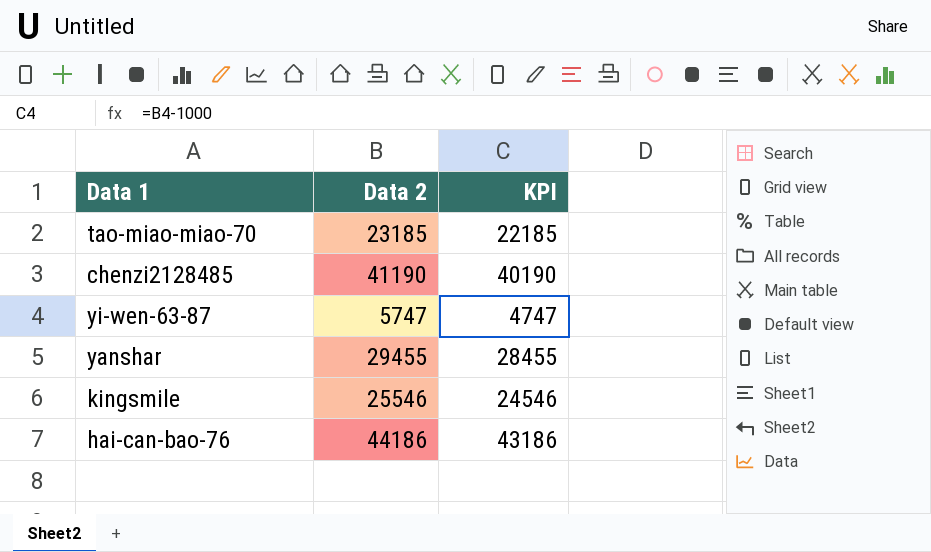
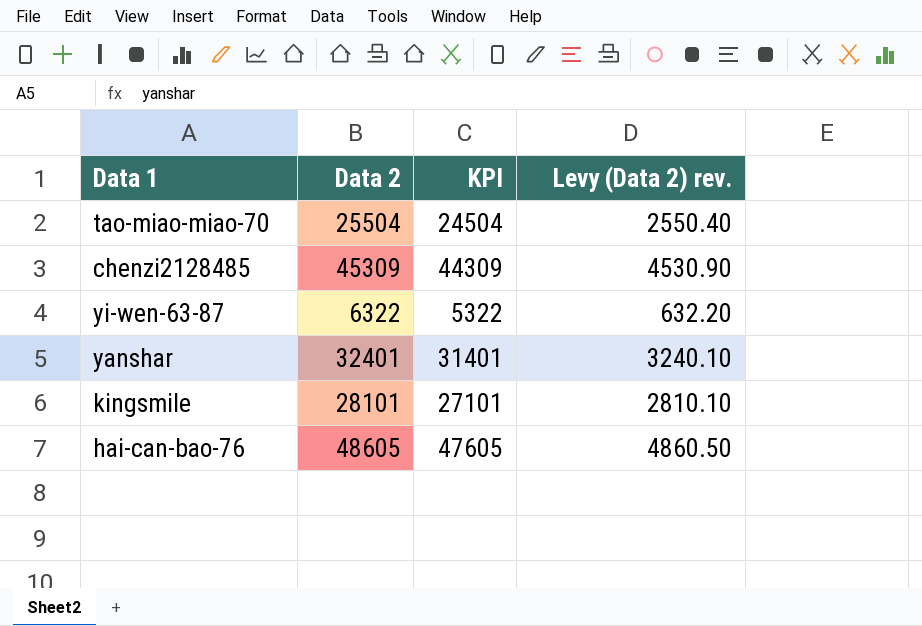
column Levy (Data 2) rev. | formula: none -> [Data 2] * 0.1
tao-miao-miao-70 | Data 2: 23185 -> 25504
tao-miao-miao-70 | KPI: 22185 -> 24504
chenzi2128485 | Data 2: 41190 -> 45309
chenzi2128485 | KPI: 40190 -> 44309
yi-wen-63-87 | Data 2: 5747 -> 6322
yi-wen-63-87 | KPI: 4747 -> 5322
yanshar | Data 2: 29455 -> 32401
yanshar | KPI: 28455 -> 31401
kingsmile | Data 2: 25546 -> 28101
kingsmile | KPI: 24546 -> 27101
hai-can-bao-76 | Data 2: 44186 -> 48605
hai-can-bao-76 | KPI: 43186 -> 47605

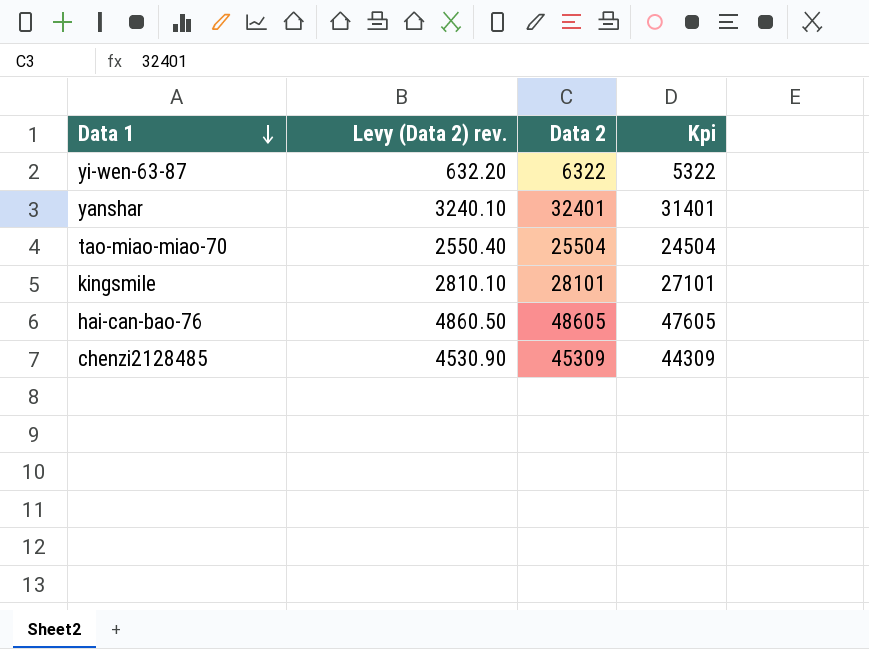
row order: none -> Data 1 descending
column Levy (Data 2) rev. | position: 4 -> 2
column name: KPI -> Kpi

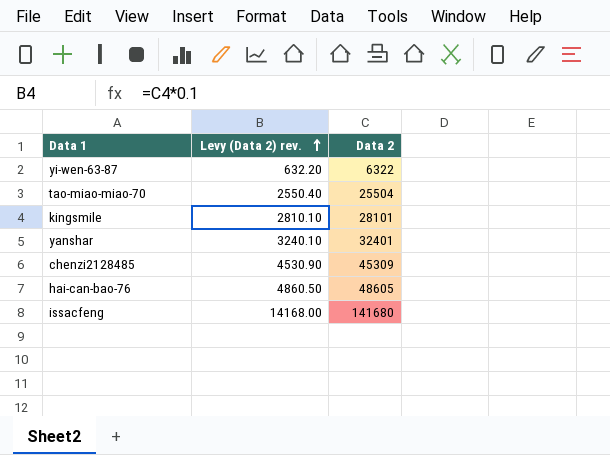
row order: Data 1 descending -> Levy (Data 2) rev. ascending
column Kpi | formula: [Data 2] - 1000 -> none
row issacfeng: none -> 14168.00 | 141680

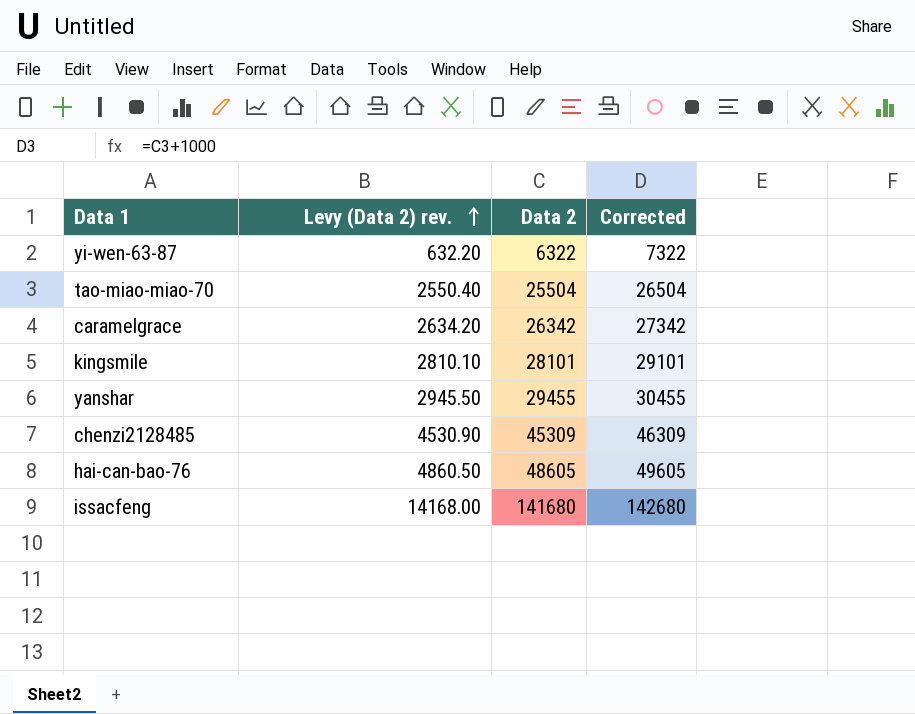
column Corrected | formula: none -> [Data 2] + 1000
row caramelgrace: none -> 2634.20 | 26342 | 27342
yanshar | Levy (Data 2) rev.: 3240.10 -> 2945.50
yanshar | Data 2: 32401 -> 29455

